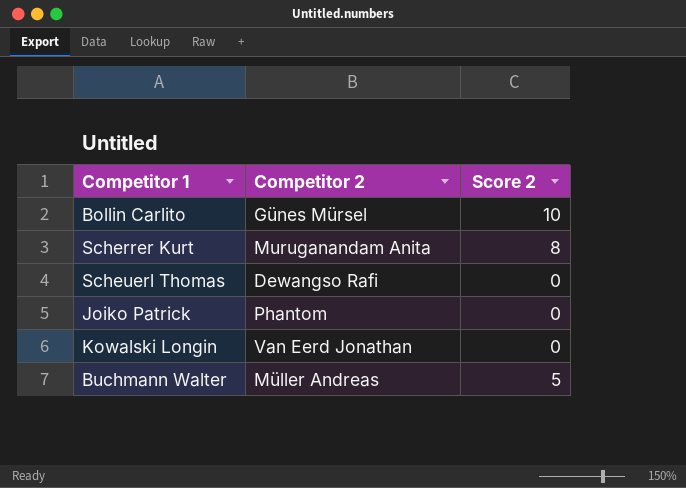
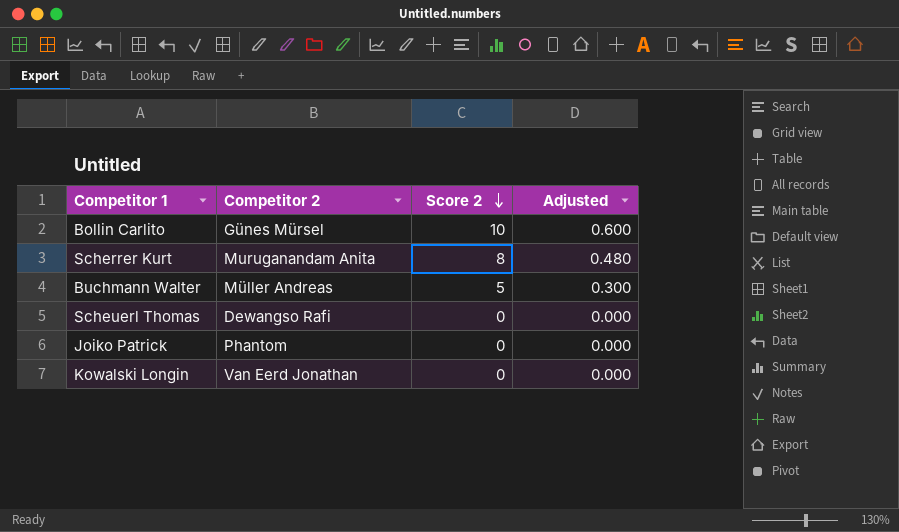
row order: none -> Score 2 descending
column Adjusted | formula: none -> [Score 2] * 0.06

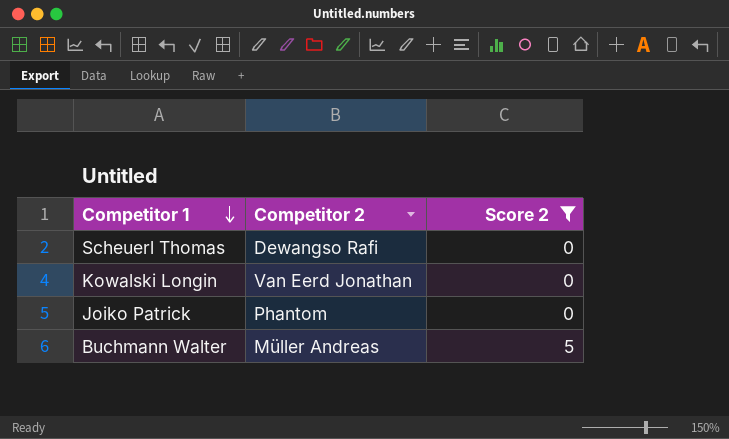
filter: none -> Score 2 <= 5
row order: Score 2 descending -> Competitor 1 descending
column Adjusted | formula: [Score 2] * 0.06 -> none

